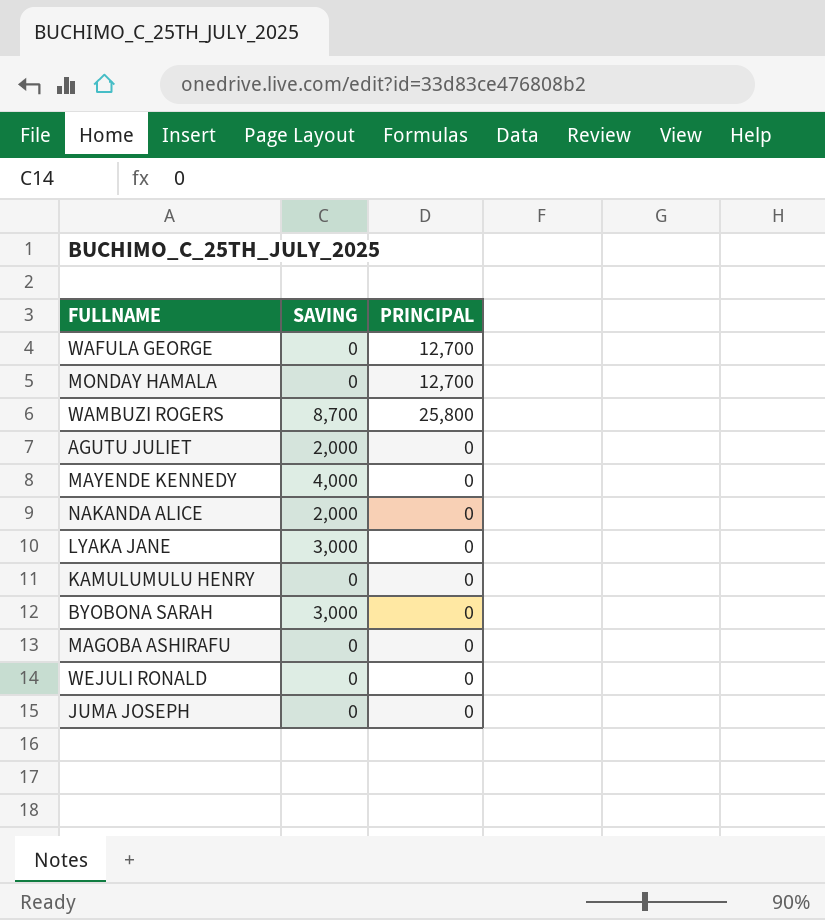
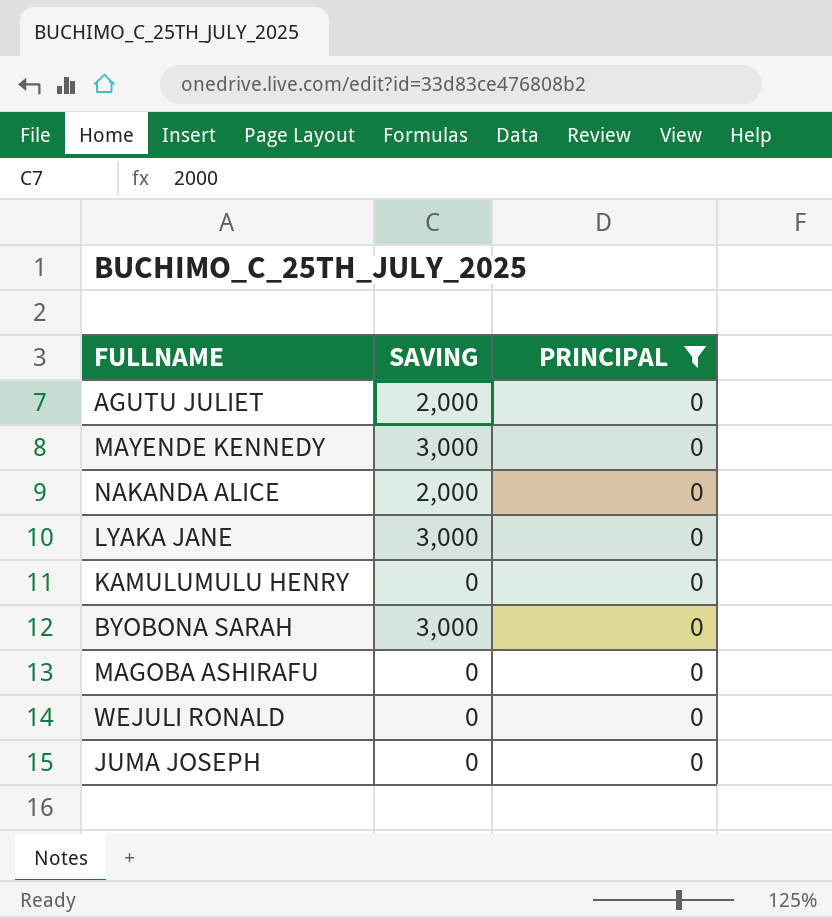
filter: none -> PRINCIPAL = 0
MAYENDE KENNEDY | SAVING: 4,000 -> 3,000

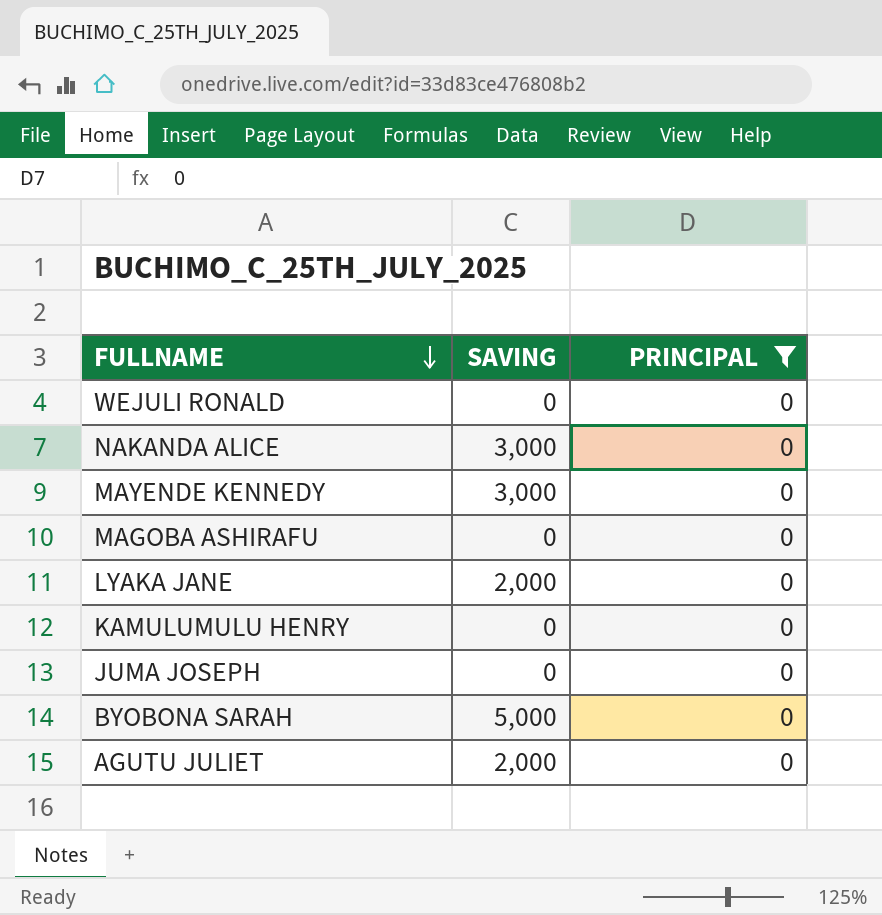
row order: none -> FULLNAME descending
NAKANDA ALICE | SAVING: 2,000 -> 3,000
LYAKA JANE | SAVING: 3,000 -> 2,000
BYOBONA SARAH | SAVING: 3,000 -> 5,000

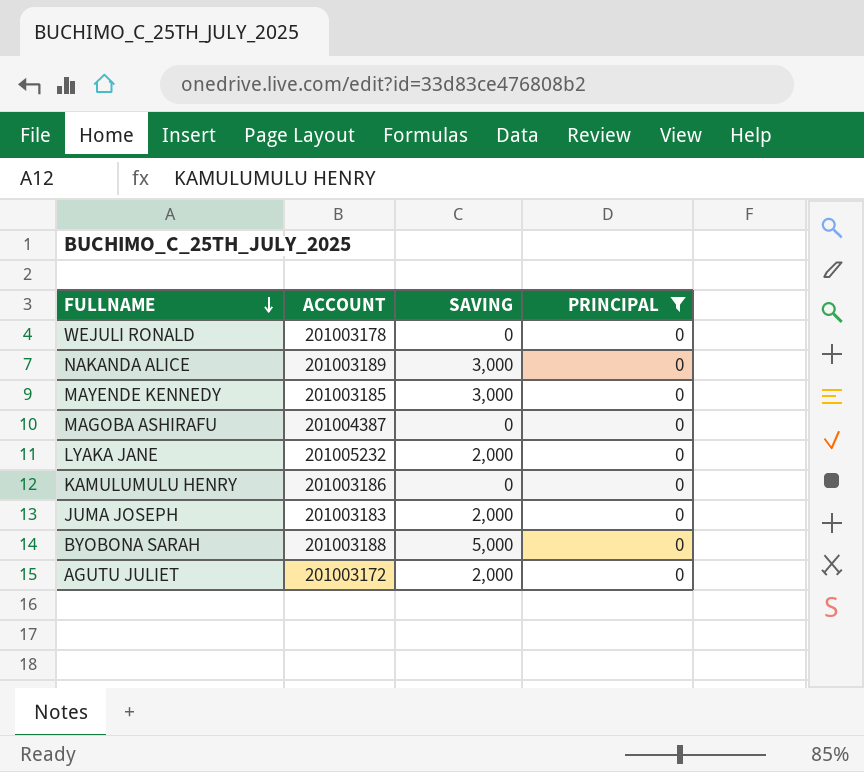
column ACCOUNT | position: none -> 2
JUMA JOSEPH | SAVING: 0 -> 2,000

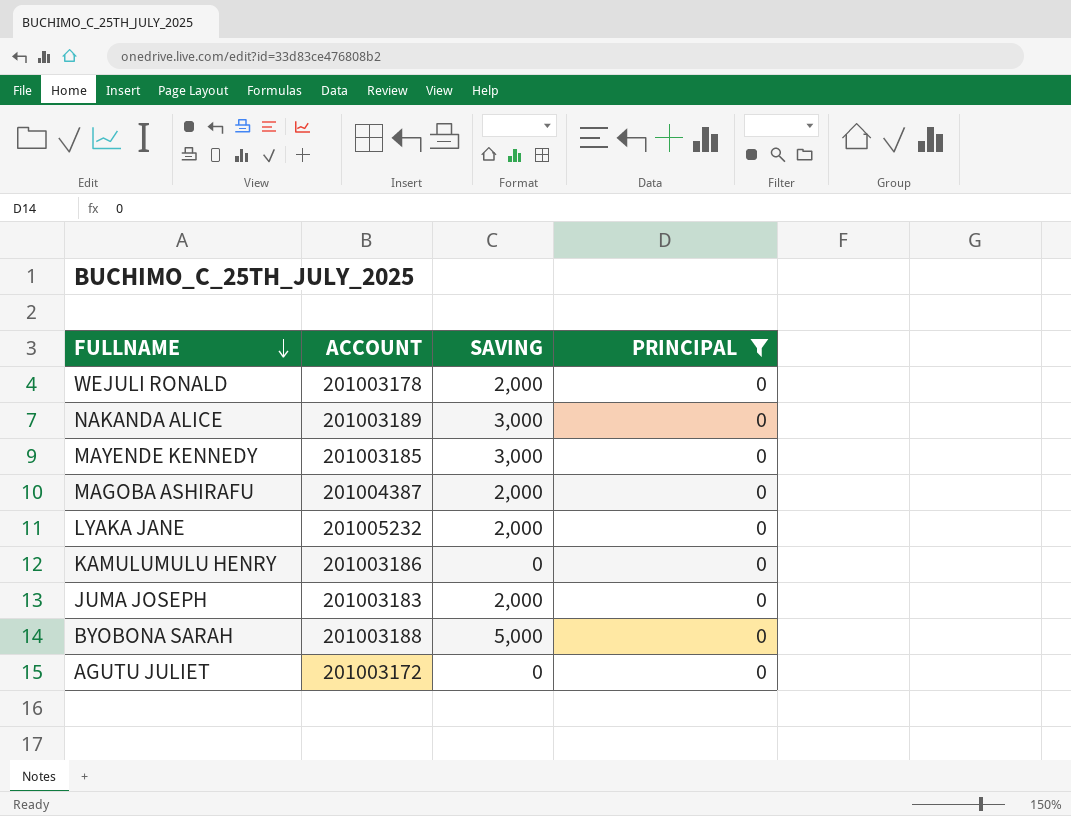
WEJULI RONALD | SAVING: 0 -> 2,000
MAGOBA ASHIRAFU | SAVING: 0 -> 2,000
AGUTU JULIET | SAVING: 2,000 -> 0

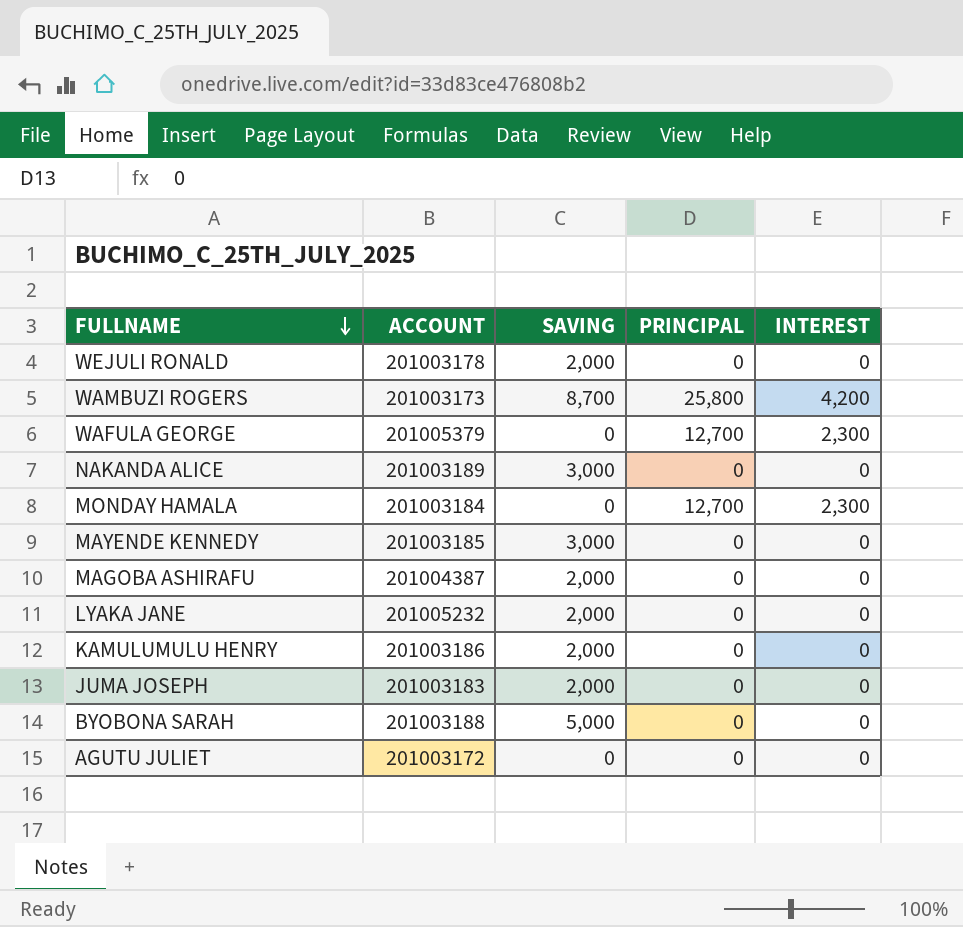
filter: PRINCIPAL = 0 -> none
column INTEREST | position: none -> 5
KAMULUMULU HENRY | SAVING: 0 -> 2,000

